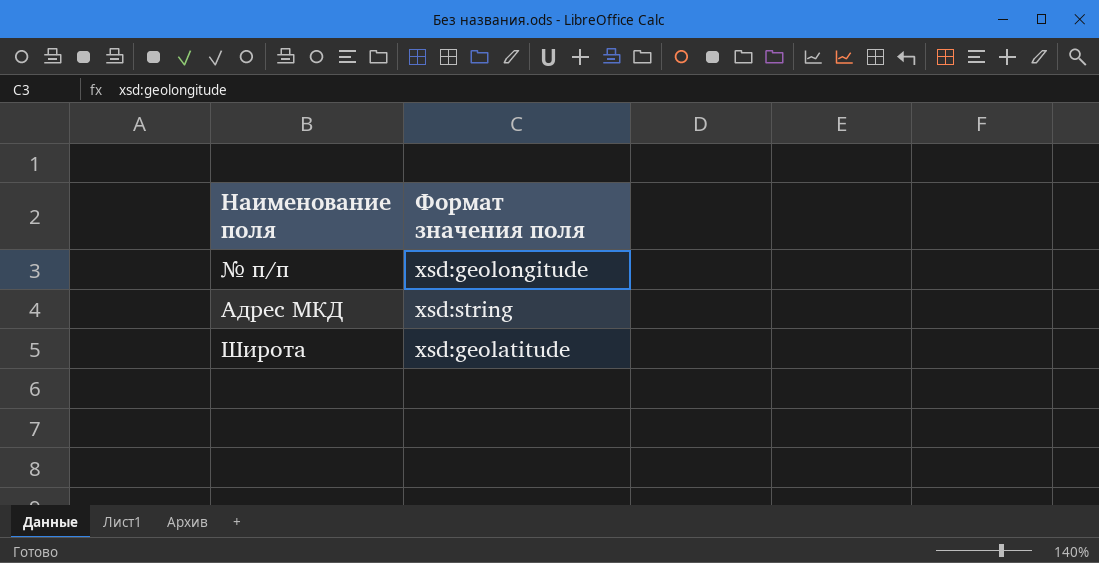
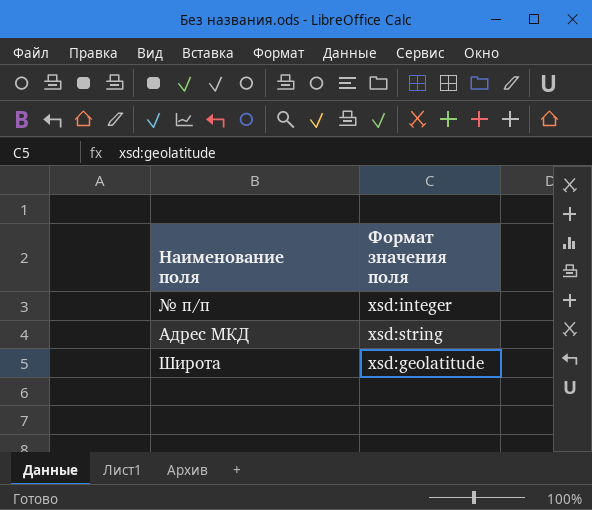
№ п/п | Формат значения поля: xsd:geolongitude -> xsd:integer

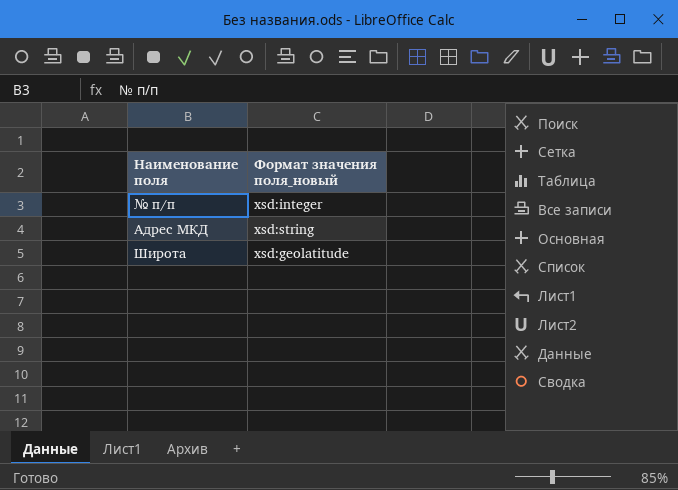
column name: Формат значения поля -> Формат значения поля_новый

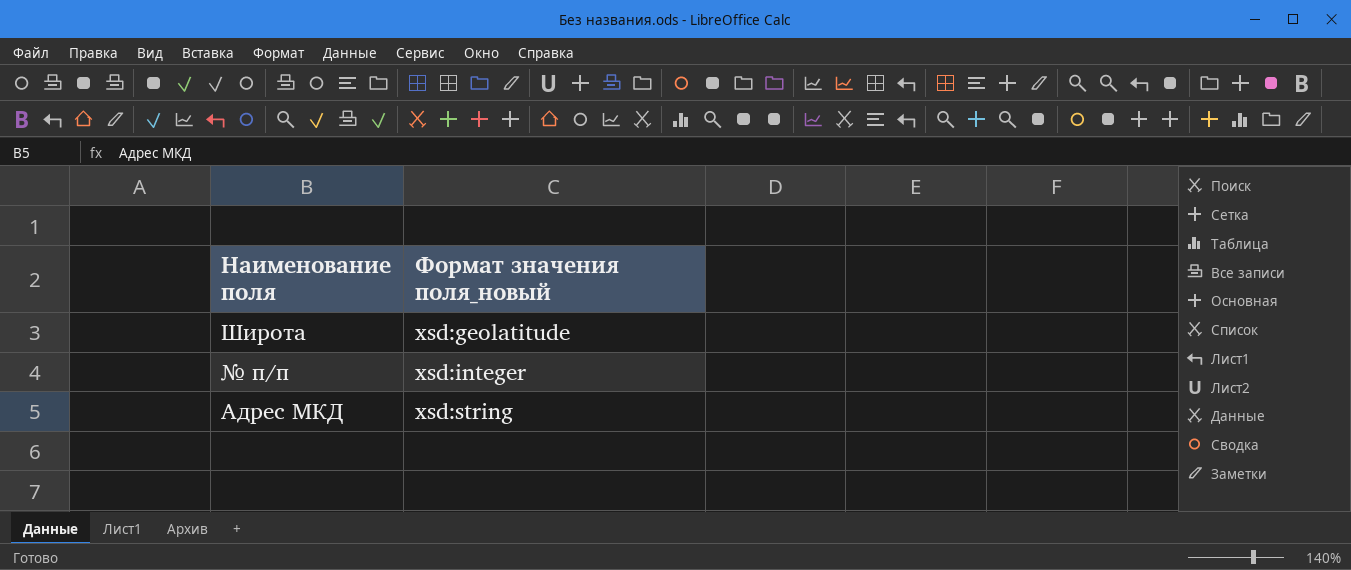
row order: Наименование поля ascending -> Формат значения поля_новый ascending

